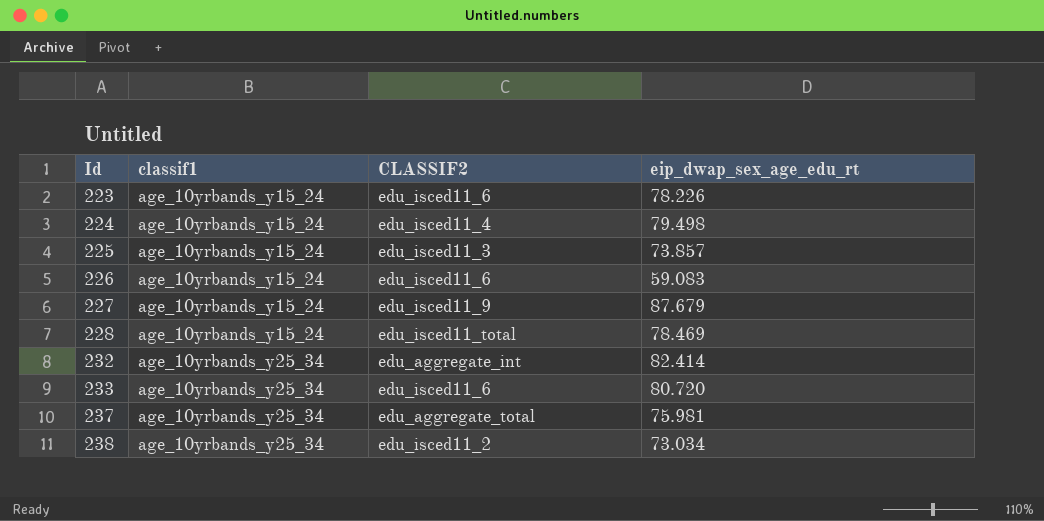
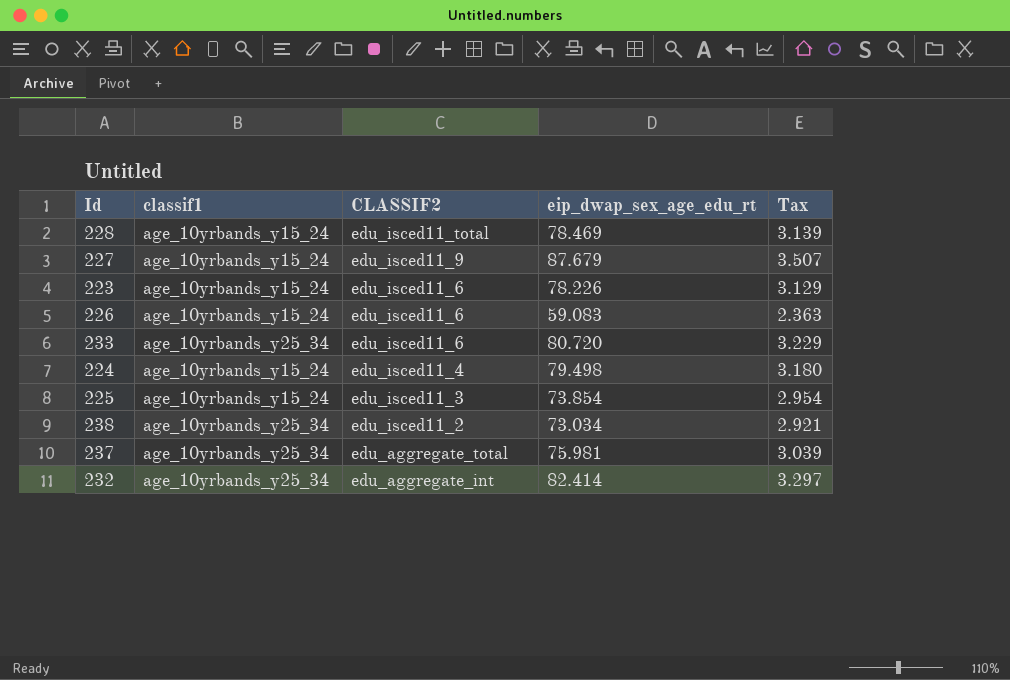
row order: Id ascending -> CLASSIF2 descending
column Tax | formula: none -> [eip_dwap_sex_age_edu_rt] * 0.04
225 | eip_dwap_sex_age_edu_rt: 73.857 -> 73.854

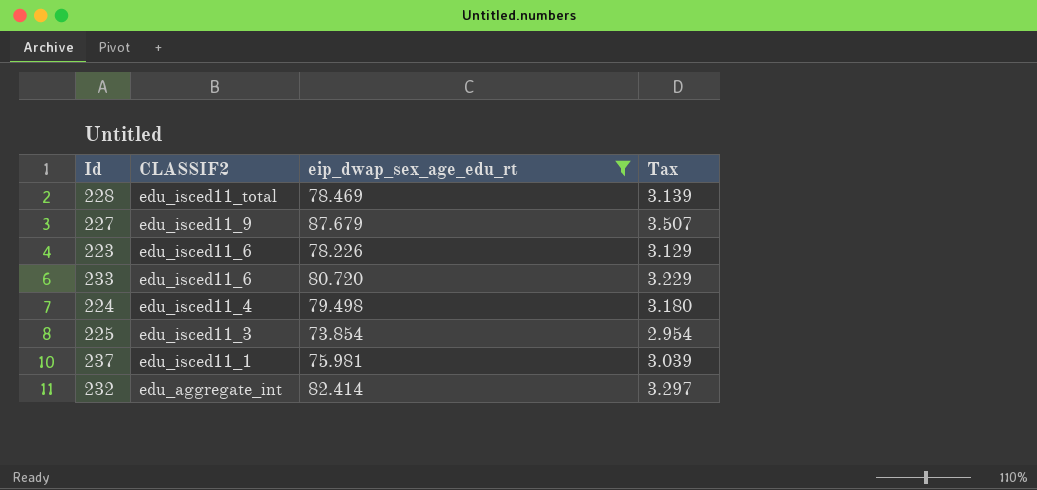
filter: none -> eip_dwap_sex_age_edu_rt >= 73.854
column classif1 | position: 2 -> none
237 | CLASSIF2: edu_aggregate_total -> edu_isced11_1

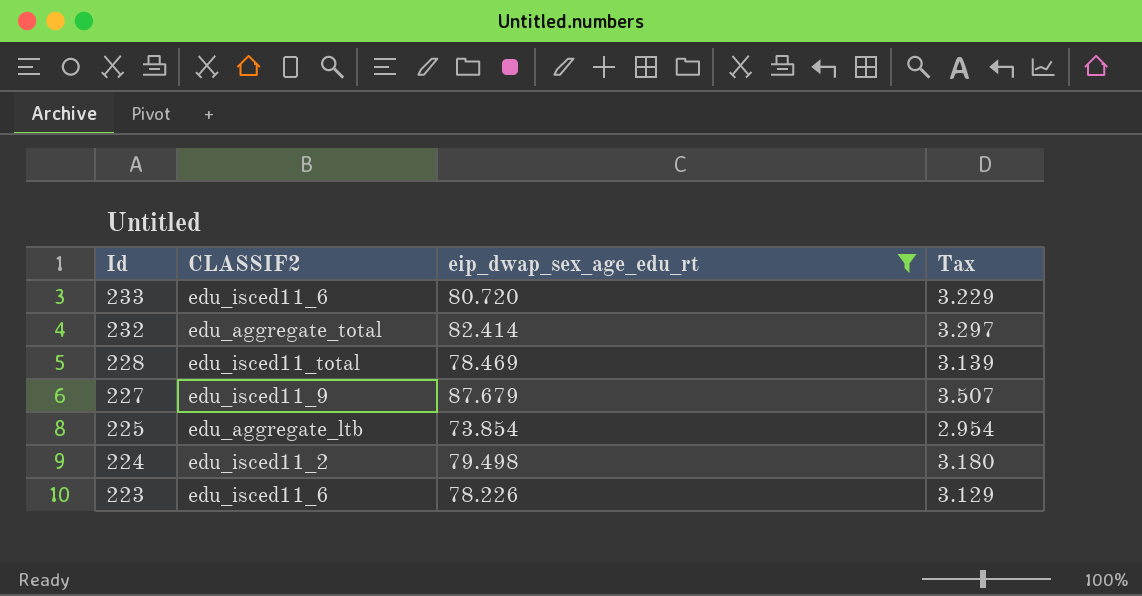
row order: CLASSIF2 descending -> Id descending
row 237: edu_isced11_1 | 75.981 | 3.039 -> none
232 | CLASSIF2: edu_aggregate_int -> edu_aggregate_total
225 | CLASSIF2: edu_isced11_3 -> edu_aggregate_ltb
224 | CLASSIF2: edu_isced11_4 -> edu_isced11_2

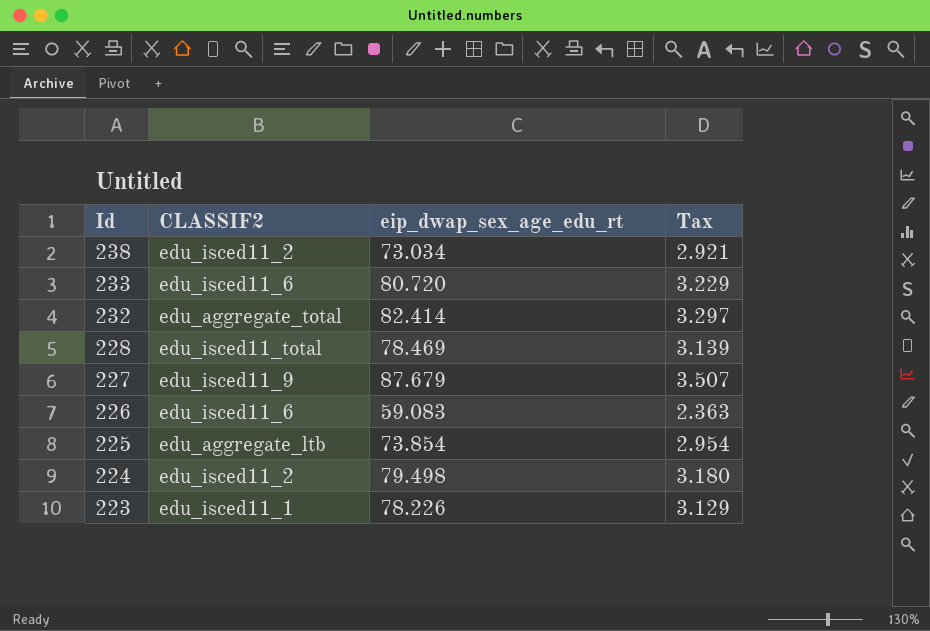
filter: eip_dwap_sex_age_edu_rt >= 73.854 -> none
223 | CLASSIF2: edu_isced11_6 -> edu_isced11_1

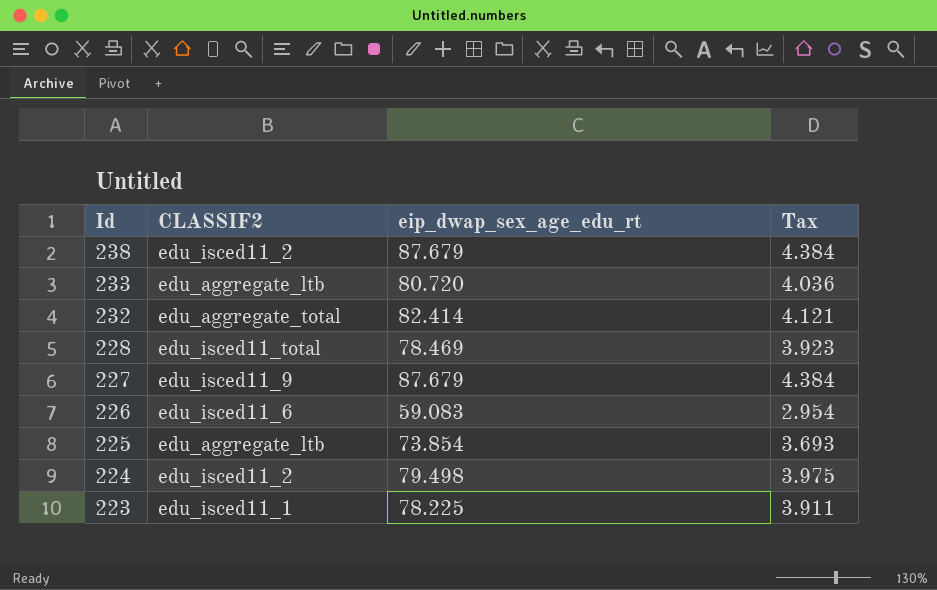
column Tax | formula: [eip_dwap_sex_age_edu_rt] * 0.04 -> [eip_dwap_sex_age_edu_rt] * 0.05
238 | eip_dwap_sex_age_edu_rt: 73.034 -> 87.679
233 | CLASSIF2: edu_isced11_6 -> edu_aggregate_ltb
223 | eip_dwap_sex_age_edu_rt: 78.226 -> 78.225

